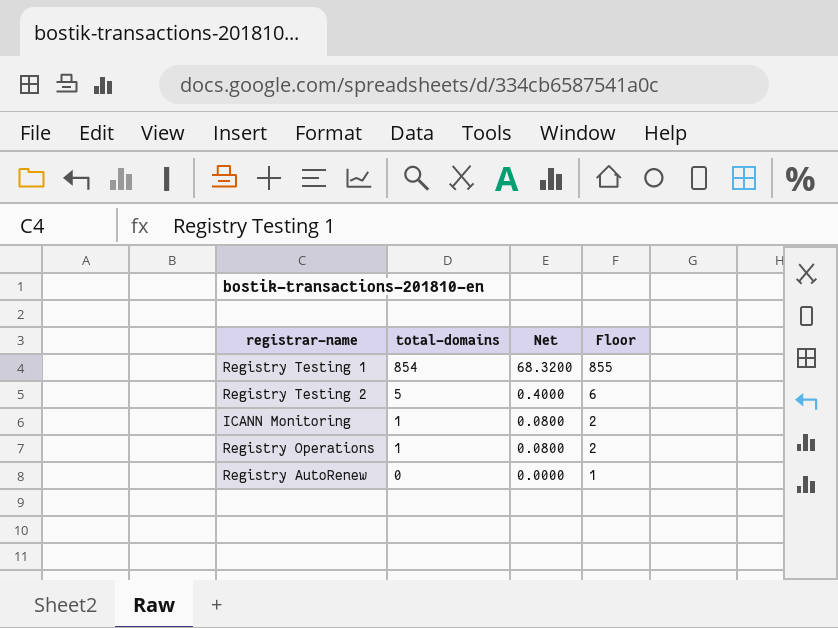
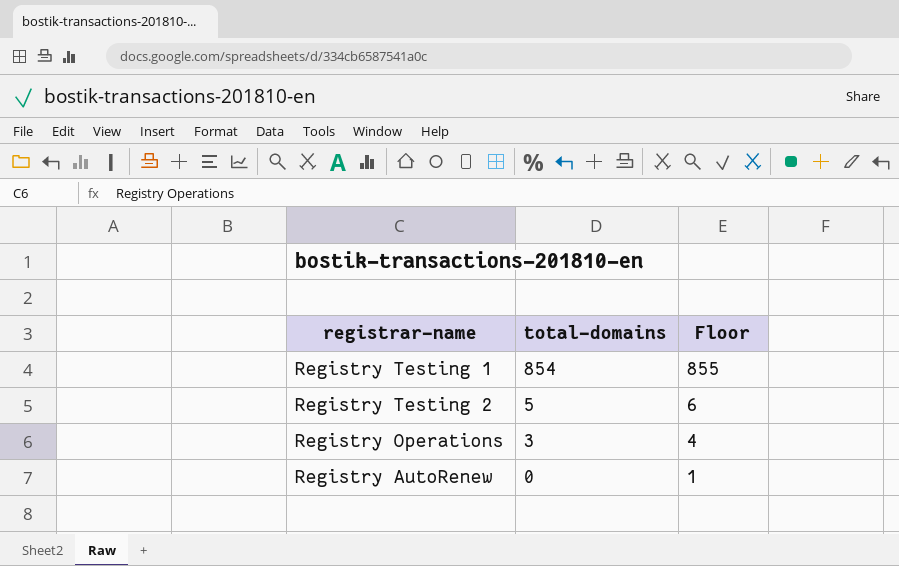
column Net | formula: [total-domains] * 0.08 -> none
row ICANN Monitoring: 1 | 0.0800 | 2 -> none
Registry Operations | total-domains: 1 -> 3
Registry Operations | Floor: 2 -> 4

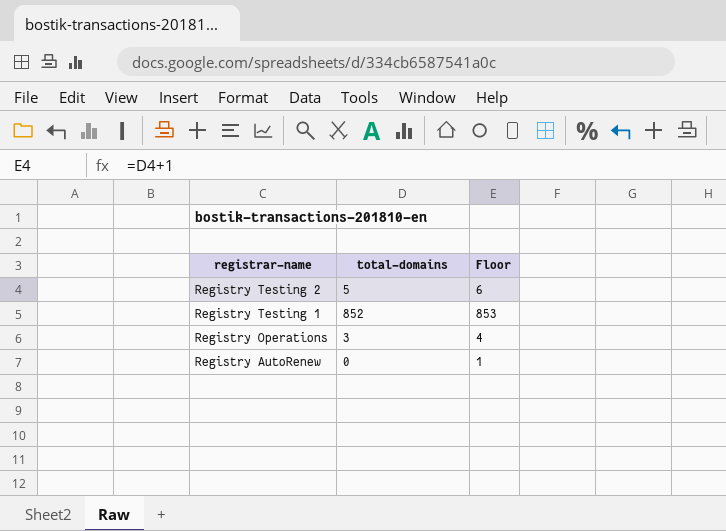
row order: total-domains descending -> registrar-name descending
Registry Testing 1 | total-domains: 854 -> 852
Registry Testing 1 | Floor: 855 -> 853

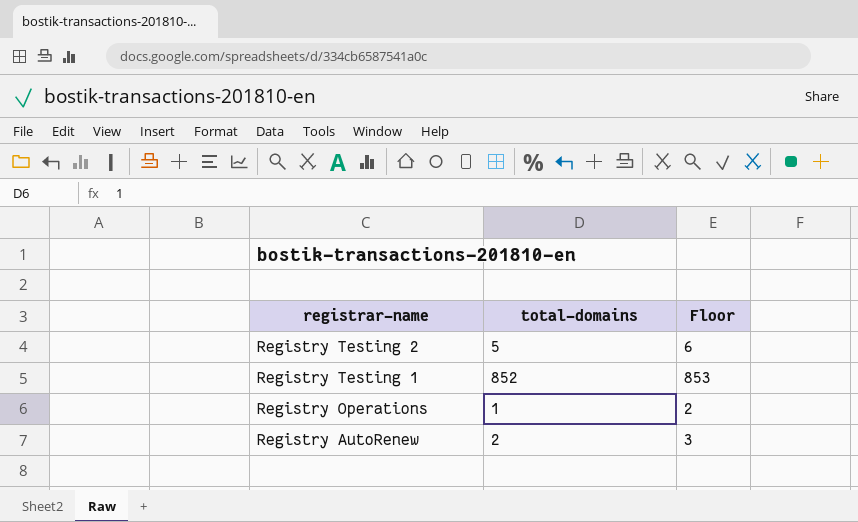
Registry Operations | total-domains: 3 -> 1
Registry Operations | Floor: 4 -> 2
Registry AutoRenew | total-domains: 0 -> 2
Registry AutoRenew | Floor: 1 -> 3

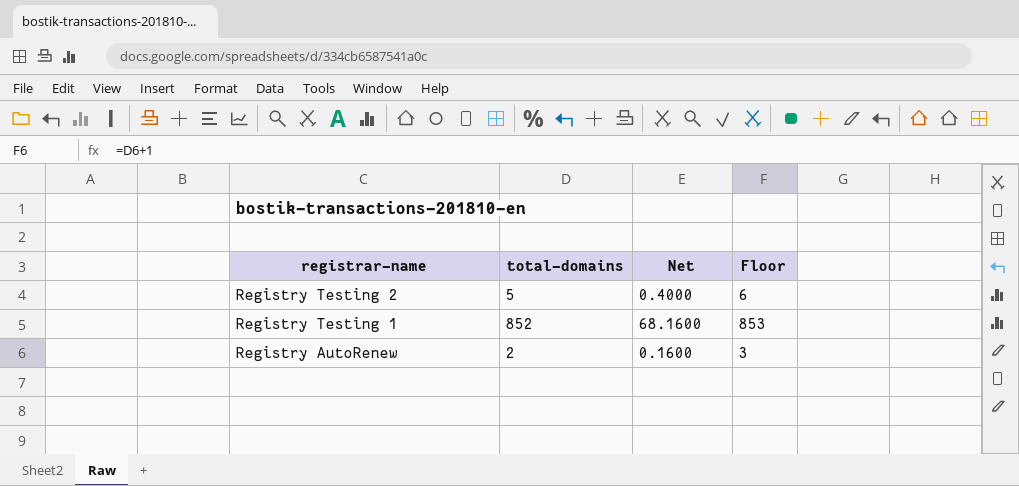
column Net | formula: none -> [total-domains] * 0.08
row Registry Operations: 1 | 2 -> none

